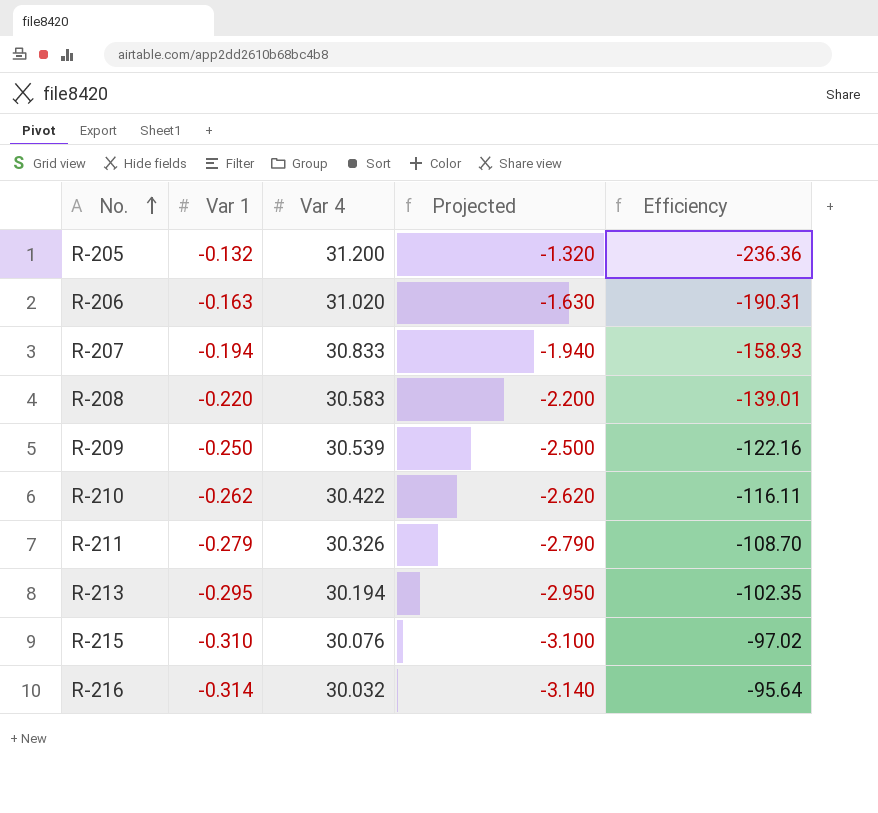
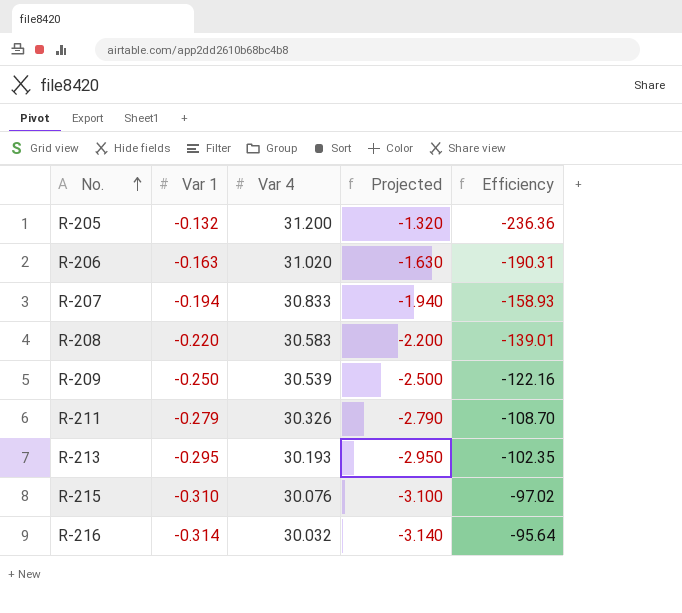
row R-210: -0.262 | 30.422 | -2.620 | -116.11 -> none
R-213 | Var 4: 30.194 -> 30.193

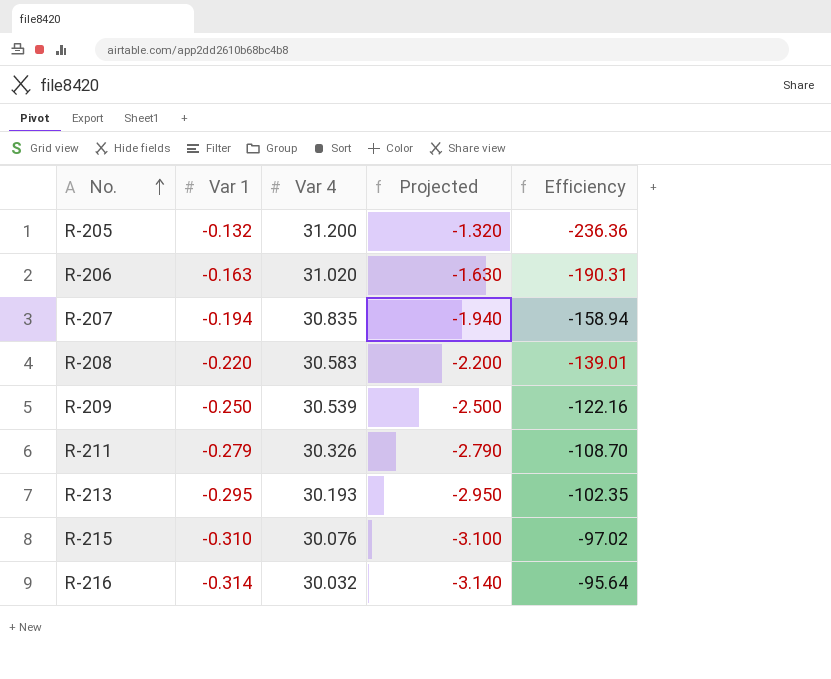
R-207 | Var 4: 30.833 -> 30.835
R-207 | Efficiency: -158.93 -> -158.94

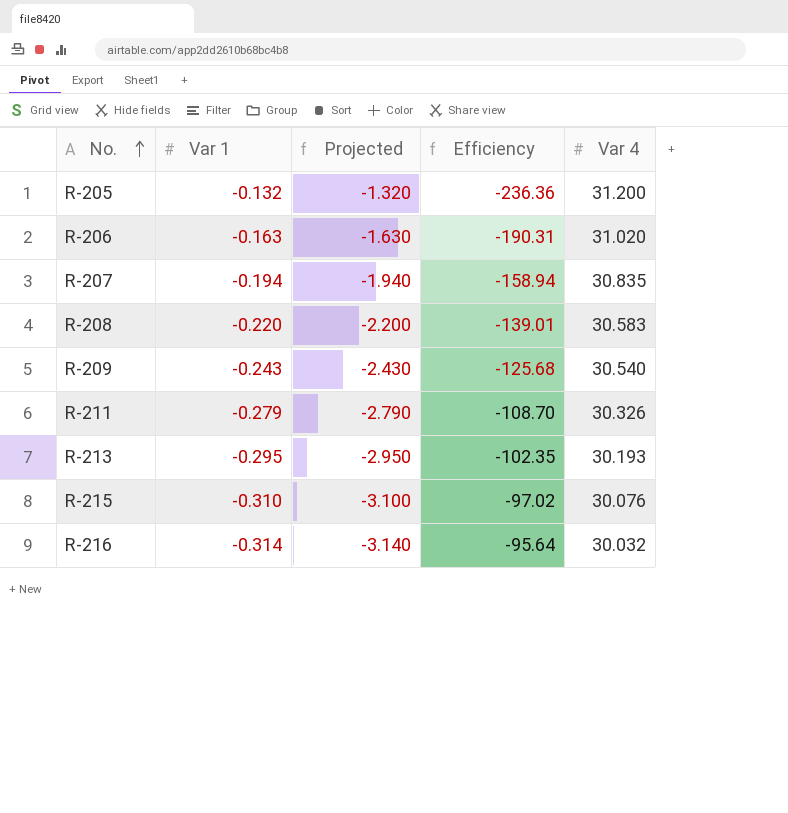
column Var 4 | position: 3 -> 5
R-209 | Var 1: -0.250 -> -0.243
R-209 | Projected: -2.500 -> -2.430
R-209 | Efficiency: -122.16 -> -125.68
R-209 | Var 4: 30.539 -> 30.540

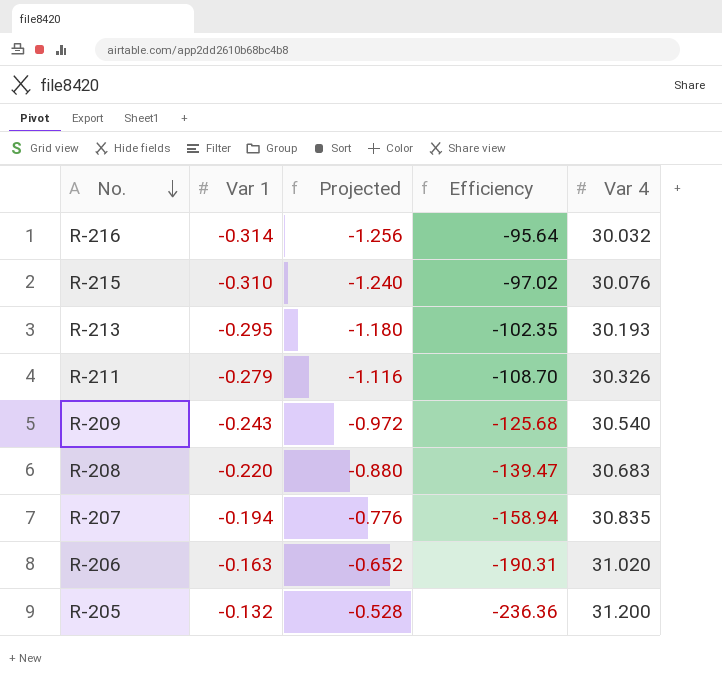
row order: No. ascending -> No. descending
column Projected | formula: [Var 1] * 10 -> [Var 1] * 4
R-208 | Efficiency: -139.01 -> -139.47
R-208 | Var 4: 30.583 -> 30.683

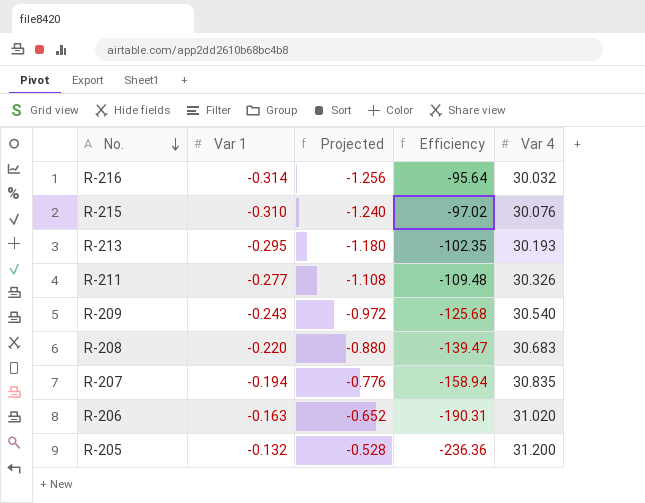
R-211 | Var 1: -0.279 -> -0.277
R-211 | Projected: -1.116 -> -1.108
R-211 | Efficiency: -108.70 -> -109.48

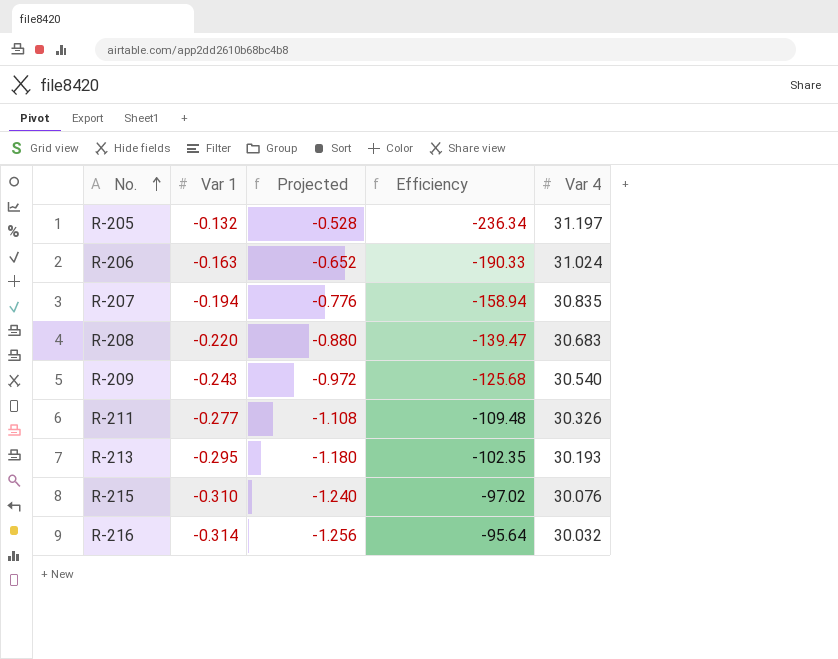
row order: No. descending -> No. ascending
R-205 | Efficiency: -236.36 -> -236.34
R-205 | Var 4: 31.200 -> 31.197
R-206 | Efficiency: -190.31 -> -190.33
R-206 | Var 4: 31.020 -> 31.024

